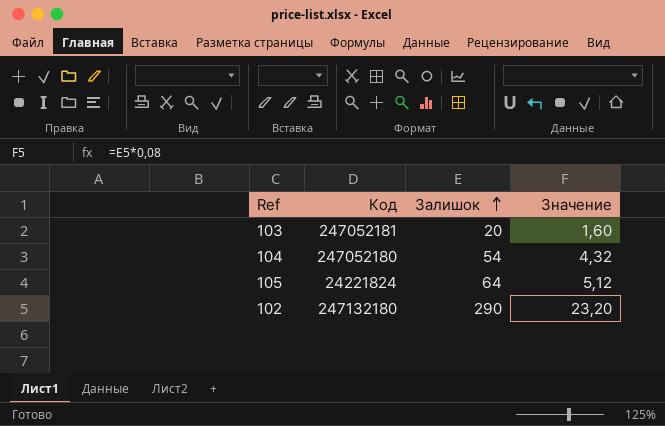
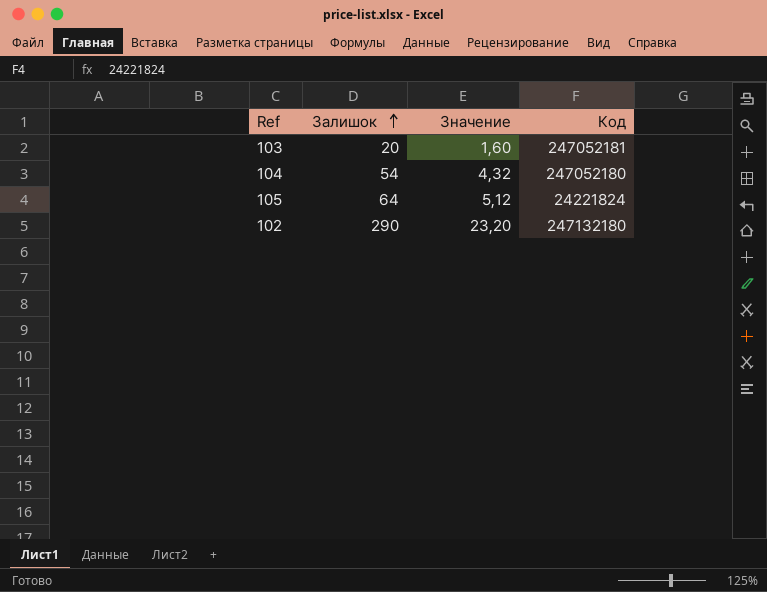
column Код | position: 2 -> 4

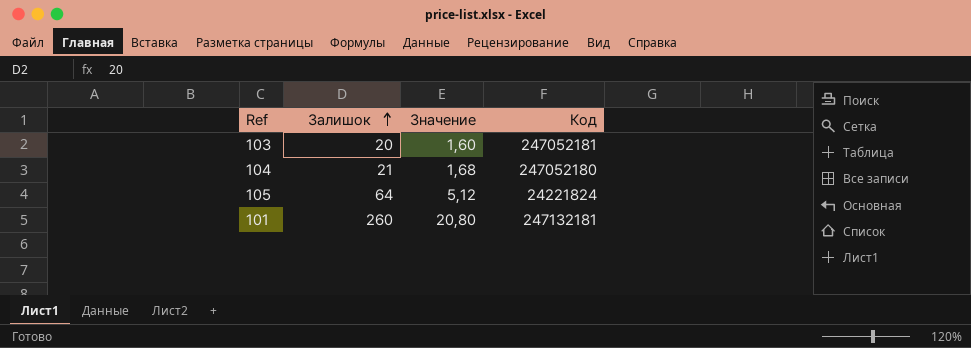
row 102: 290 | 23,20 | 247132180 -> none
104 | Залишок: 54 -> 21
104 | Значение: 4,32 -> 1,68
row 101: none -> 260 | 20,80 | 247132181

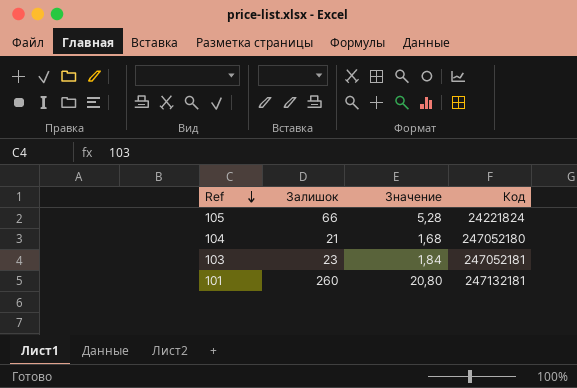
row order: Залишок ascending -> Ref descending
105 | Залишок: 64 -> 66
105 | Значение: 5,12 -> 5,28
103 | Залишок: 20 -> 23
103 | Значение: 1,60 -> 1,84

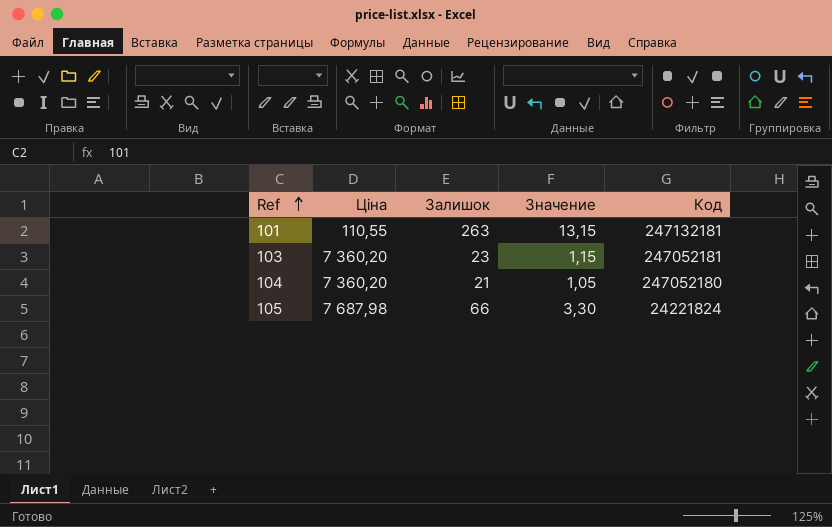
row order: Ref descending -> Ref ascending
column Ціна | position: none -> 2
column Значение | formula: [Залишок] * 0,08 -> [Залишок] * 0,05
101 | Залишок: 260 -> 263

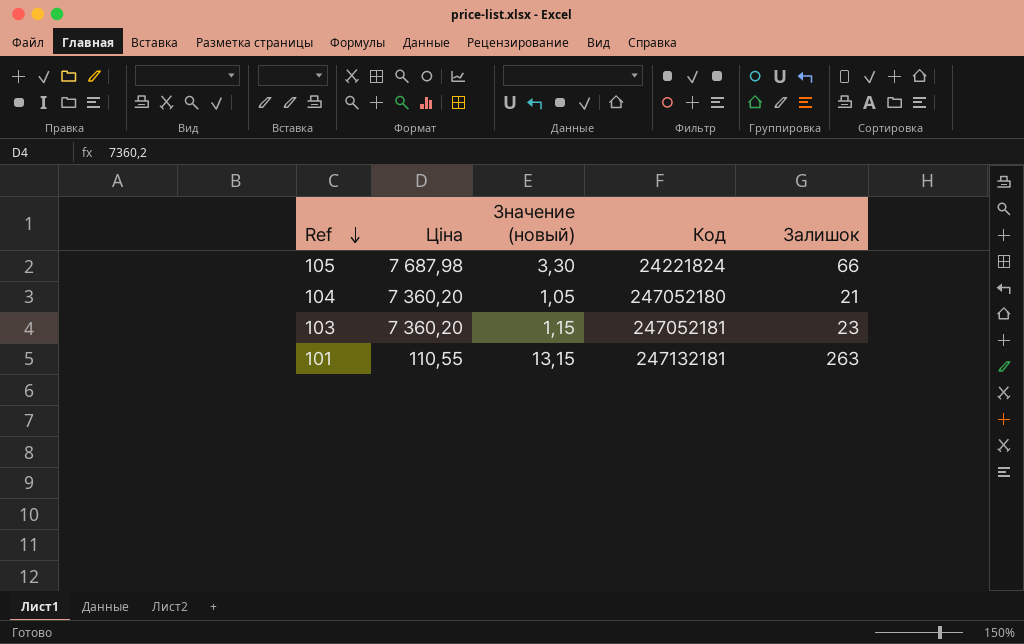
row order: Ref ascending -> Ref descending
column name: Значение -> Значение (новый)
column Залишок | position: 3 -> 5

